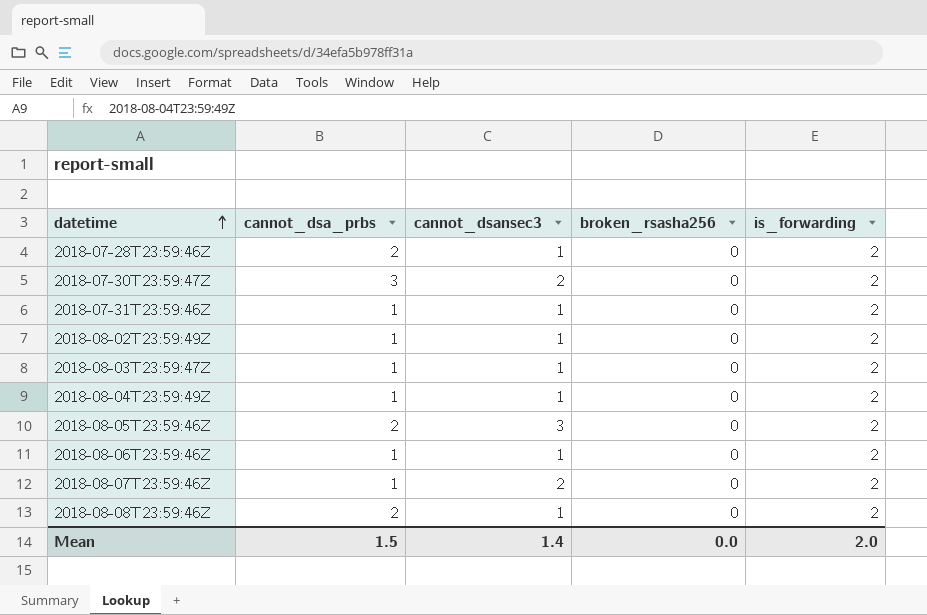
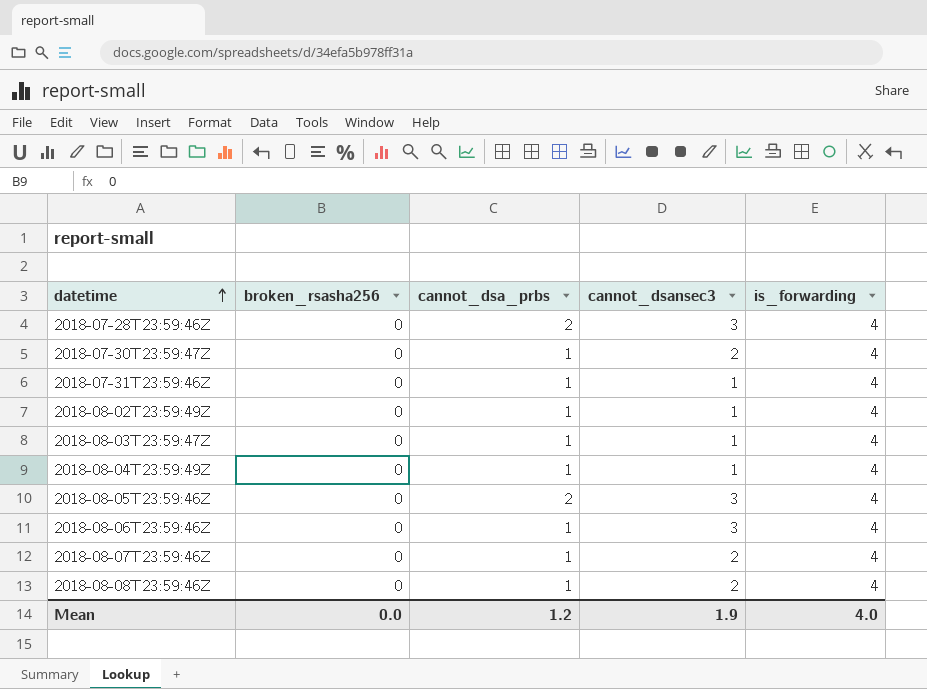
column broken_rsasha256 | position: 4 -> 2
2018-07-28T23:59:46Z | cannot_dsansec3: 1 -> 3
2018-07-28T23:59:46Z | is_forwarding: 2 -> 4
2018-07-30T23:59:47Z | cannot_dsa_prbs: 3 -> 1
2018-07-30T23:59:47Z | is_forwarding: 2 -> 4
2018-07-31T23:59:46Z | is_forwarding: 2 -> 4
2018-08-02T23:59:49Z | is_forwarding: 2 -> 4
2018-08-03T23:59:47Z | is_forwarding: 2 -> 4
2018-08-04T23:59:49Z | is_forwarding: 2 -> 4
2018-08-05T23:59:46Z | is_forwarding: 2 -> 4
2018-08-06T23:59:46Z | cannot_dsansec3: 1 -> 3
2018-08-06T23:59:46Z | is_forwarding: 2 -> 4
2018-08-07T23:59:46Z | is_forwarding: 2 -> 4
2018-08-08T23:59:46Z | cannot_dsa_prbs: 2 -> 1
2018-08-08T23:59:46Z | cannot_dsansec3: 1 -> 2
2018-08-08T23:59:46Z | is_forwarding: 2 -> 4
Mean | cannot_dsa_prbs: 1.5 -> 1.2
Mean | cannot_dsansec3: 1.4 -> 1.9
Mean | is_forwarding: 2.0 -> 4.0

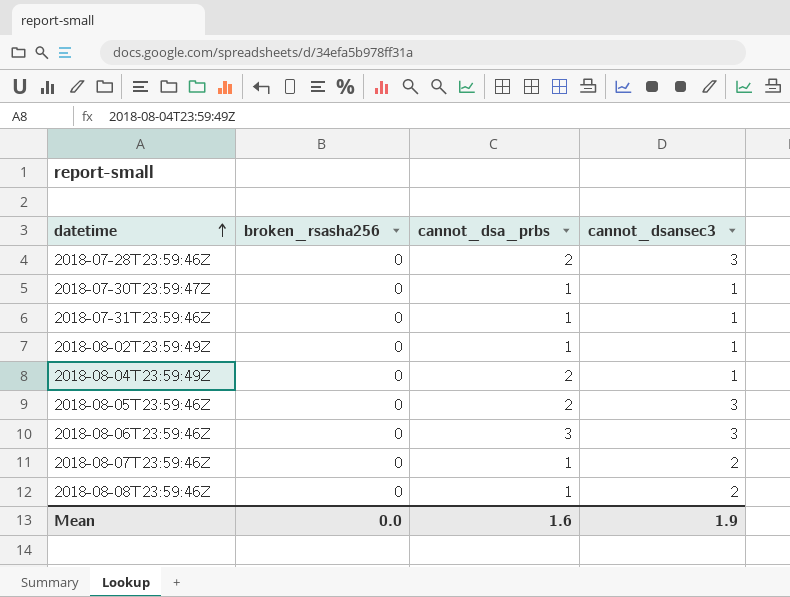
column is_forwarding | position: 5 -> none
row 2018-08-03T23:59:47Z: 0 | 1 | 1 | 4 -> none
2018-07-30T23:59:47Z | cannot_dsansec3: 2 -> 1
2018-08-04T23:59:49Z | cannot_dsa_prbs: 1 -> 2
2018-08-06T23:59:46Z | cannot_dsa_prbs: 1 -> 3
Mean | cannot_dsa_prbs: 1.2 -> 1.6

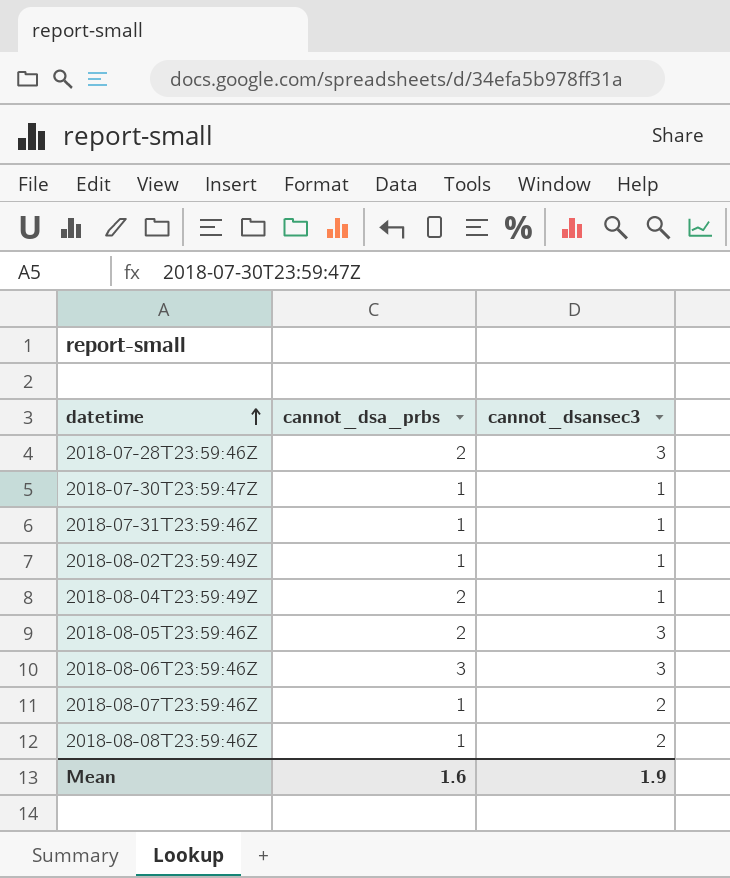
column broken_rsasha256 | position: 2 -> none

